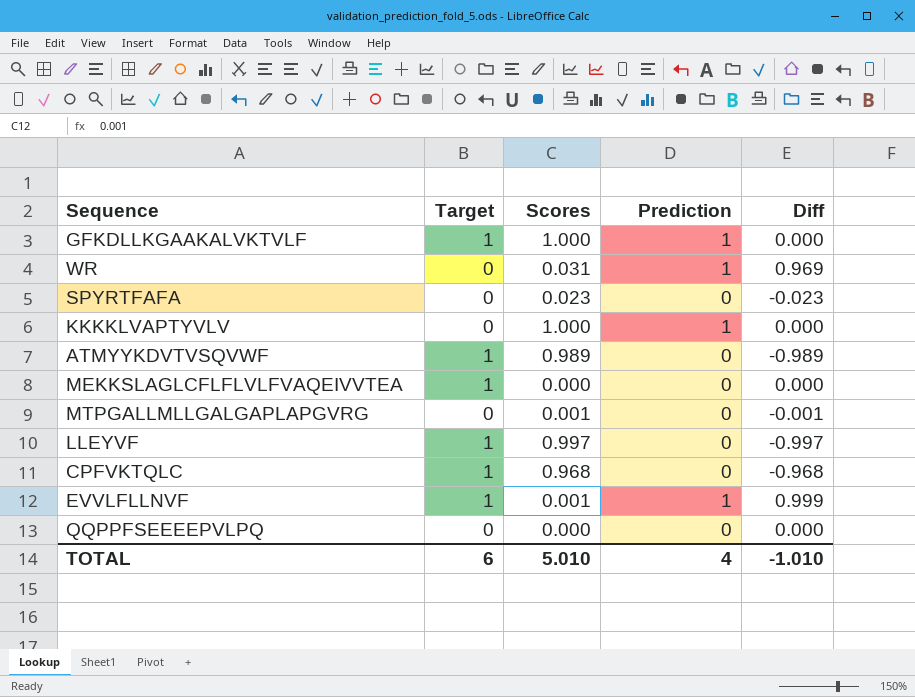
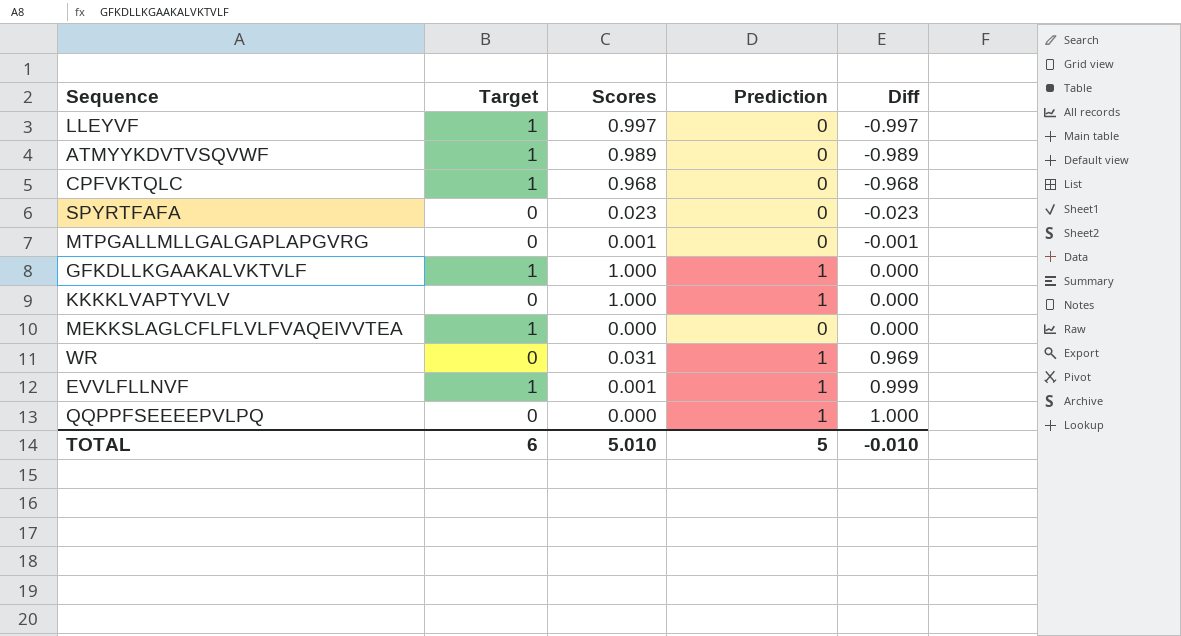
row order: none -> Diff ascending
QQPPFSEEEEPVLPQ | Prediction: 0 -> 1
QQPPFSEEEEPVLPQ | Diff: 0.000 -> 1.000
TOTAL | Prediction: 4 -> 5
TOTAL | Diff: -1.010 -> -0.010

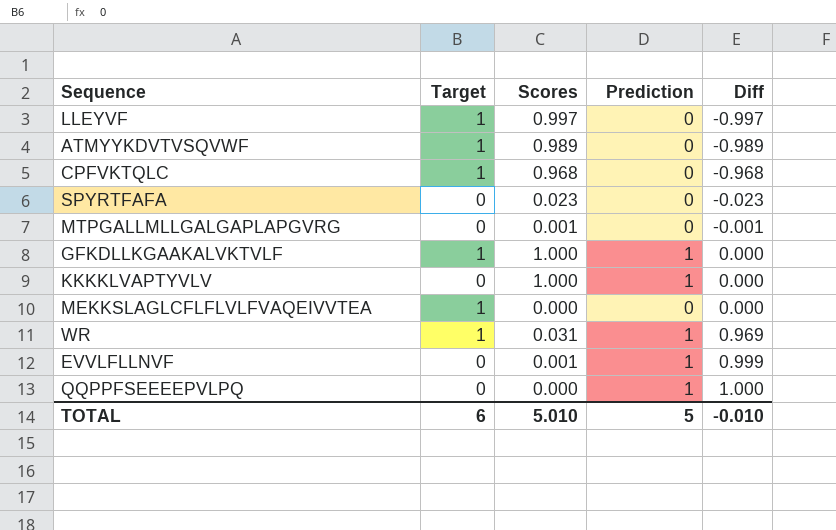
WR | Target: 0 -> 1
EVVLFLLNVF | Target: 1 -> 0

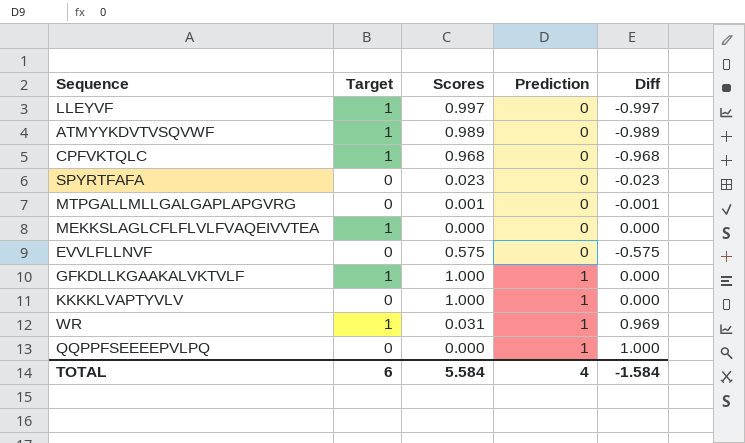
row order: Diff ascending -> Prediction ascending
EVVLFLLNVF | Scores: 0.001 -> 0.575
EVVLFLLNVF | Prediction: 1 -> 0
EVVLFLLNVF | Diff: 0.999 -> -0.575
TOTAL | Scores: 5.010 -> 5.584
TOTAL | Prediction: 5 -> 4
TOTAL | Diff: -0.010 -> -1.584

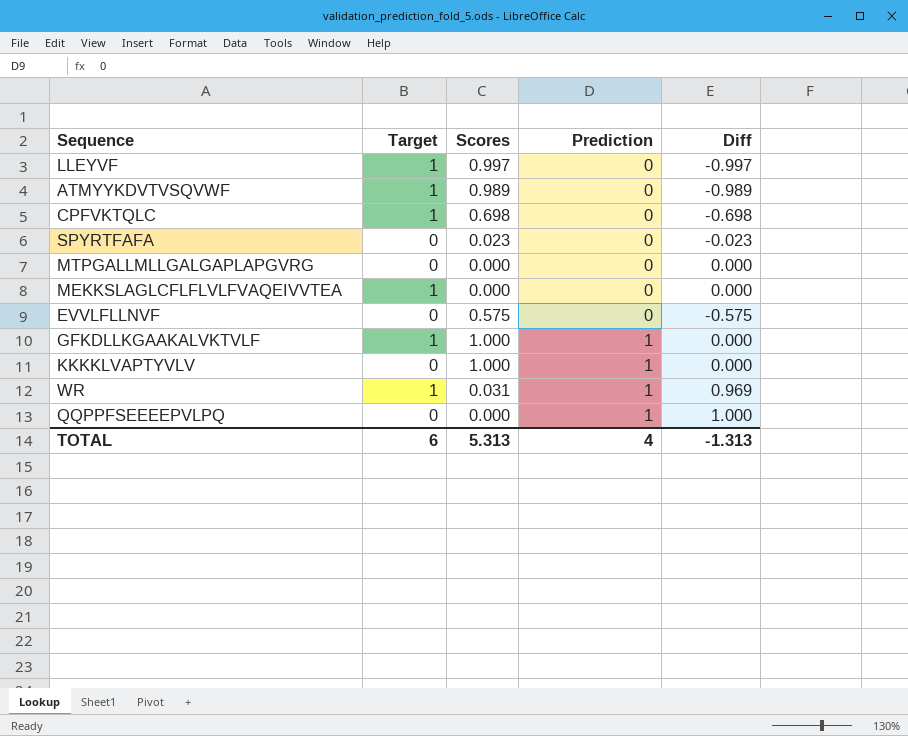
CPFVKTQLC | Scores: 0.968 -> 0.698
CPFVKTQLC | Diff: -0.968 -> -0.698
MTPGALLMLLGALGAPLAPGVRG | Scores: 0.001 -> 0.000
MTPGALLMLLGALGAPLAPGVRG | Diff: -0.001 -> 0.000
TOTAL | Scores: 5.584 -> 5.313
TOTAL | Diff: -1.584 -> -1.313

